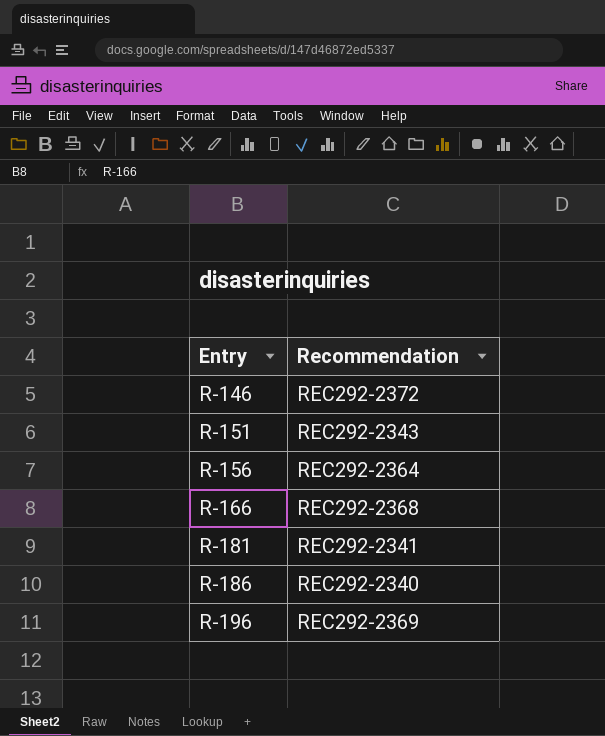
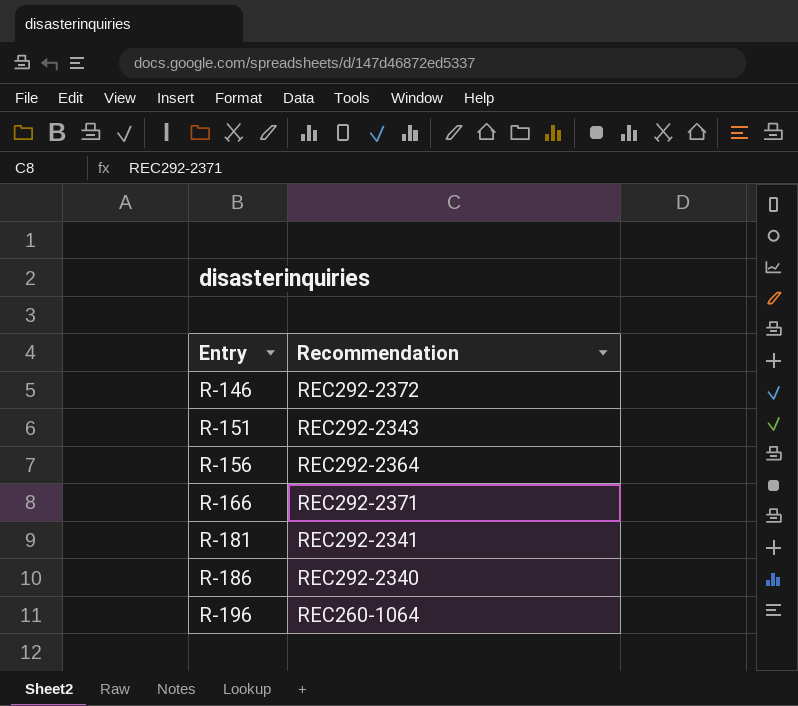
R-166 | Recommendation: REC292-2368 -> REC292-2371
R-196 | Recommendation: REC292-2369 -> REC260-1064

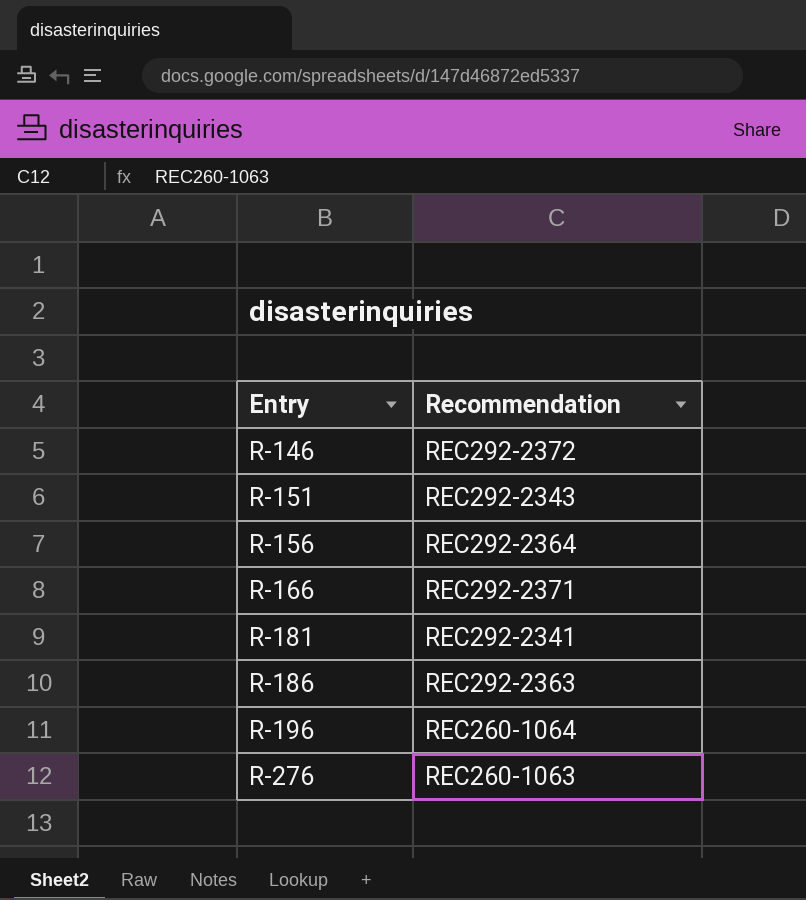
R-186 | Recommendation: REC292-2340 -> REC292-2363
row R-276: none -> REC260-1063

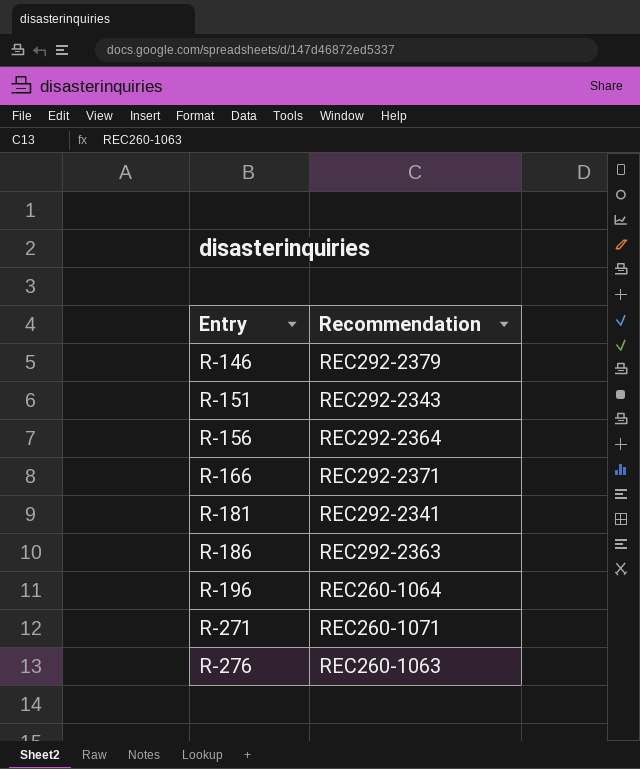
R-146 | Recommendation: REC292-2372 -> REC292-2379
row R-271: none -> REC260-1071

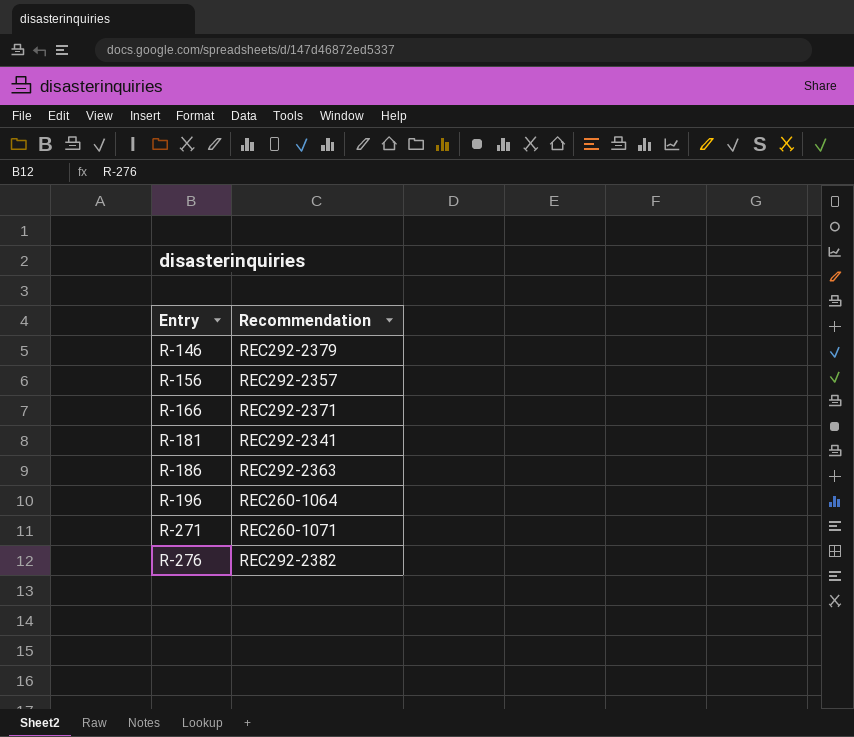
row R-151: REC292-2343 -> none
R-156 | Recommendation: REC292-2364 -> REC292-2357
R-276 | Recommendation: REC260-1063 -> REC292-2382

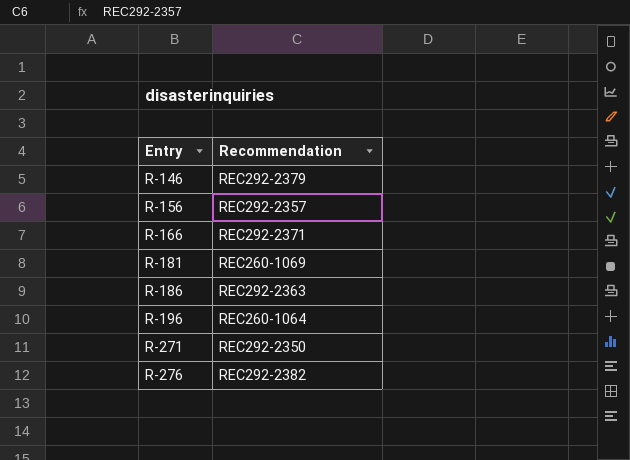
R-181 | Recommendation: REC292-2341 -> REC260-1069
R-271 | Recommendation: REC260-1071 -> REC292-2350

